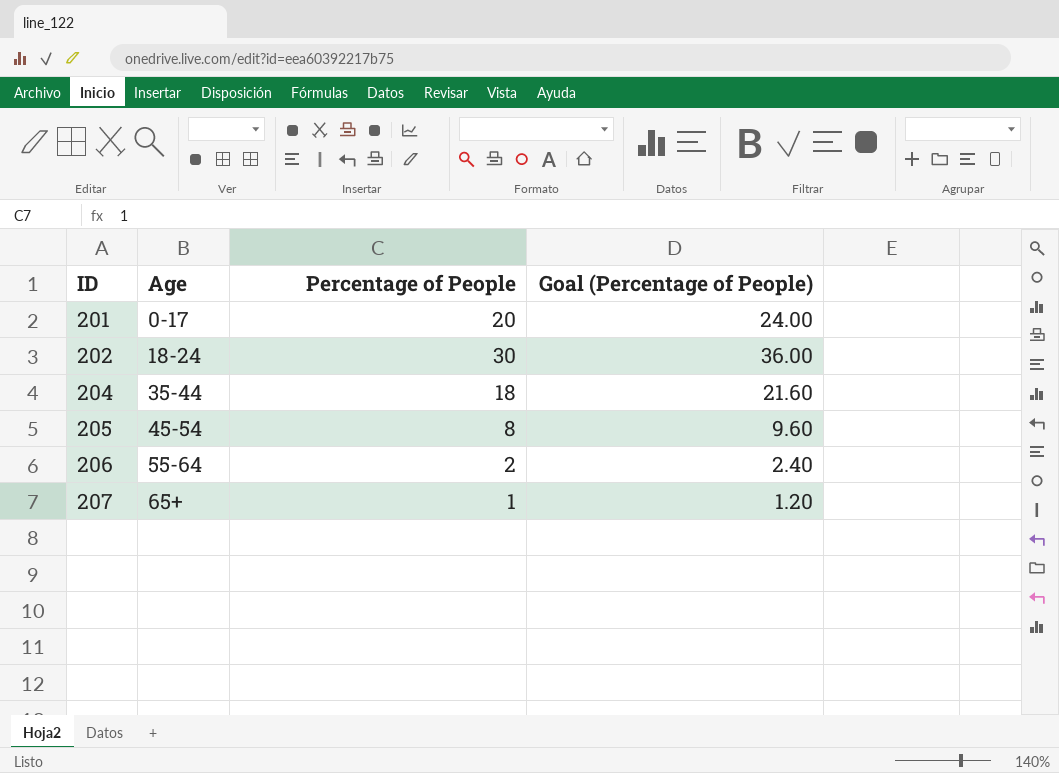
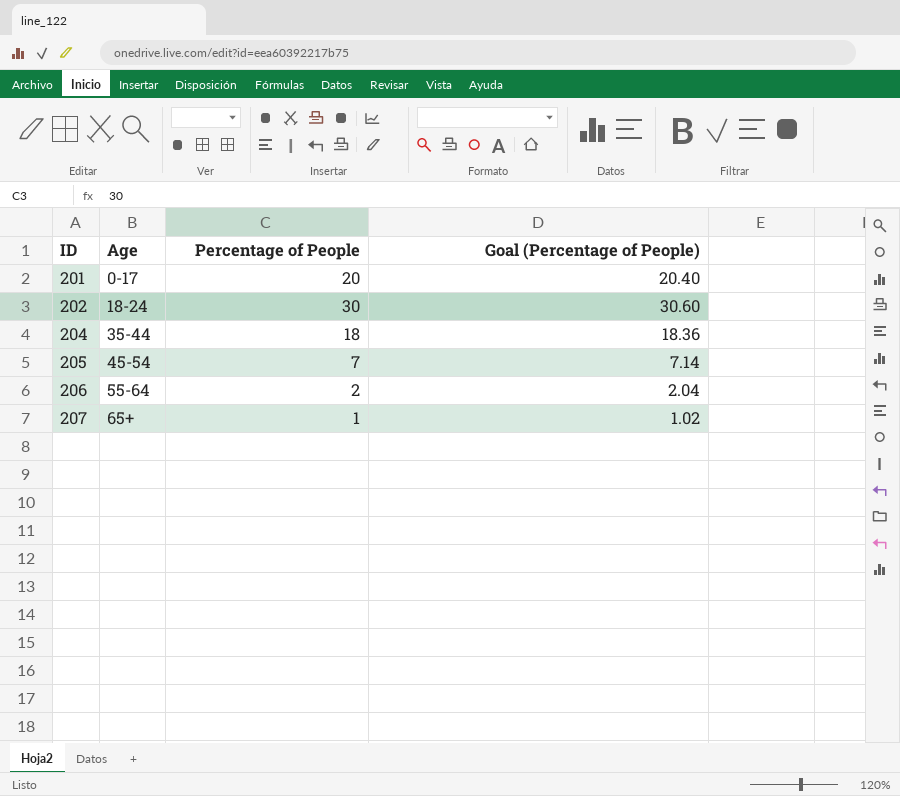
column Goal (Percentage of People) | formula: [Percentage of People] * 1.2 -> [Percentage of People] * 1.02
205 | Percentage of People: 8 -> 7

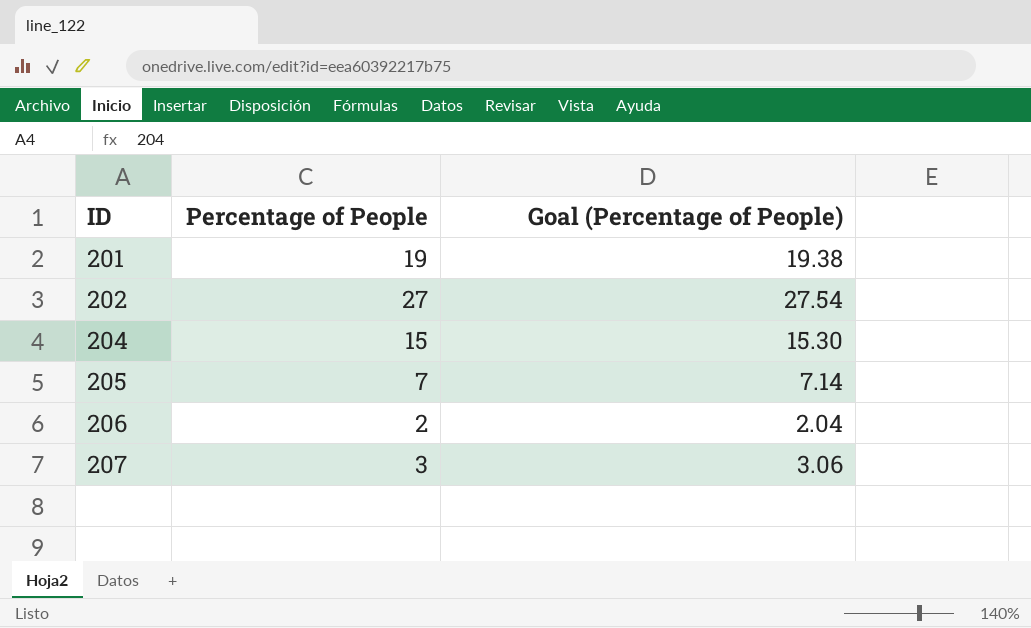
column Age | position: 2 -> none
201 | Percentage of People: 20 -> 19
201 | Goal (Percentage of People): 20.40 -> 19.38
202 | Percentage of People: 30 -> 27
202 | Goal (Percentage of People): 30.60 -> 27.54
204 | Percentage of People: 18 -> 15
204 | Goal (Percentage of People): 18.36 -> 15.30
207 | Percentage of People: 1 -> 3
207 | Goal (Percentage of People): 1.02 -> 3.06

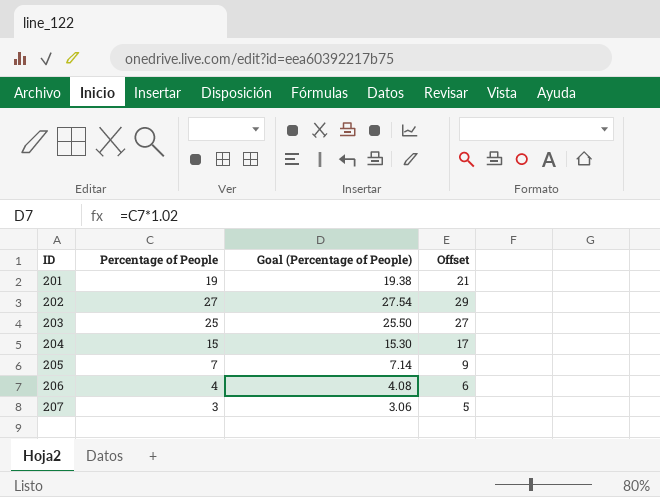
column Offset | formula: none -> [Percentage of People] + 2
row 203: none -> 25 | 25.50 | 27
206 | Percentage of People: 2 -> 4
206 | Goal (Percentage of People): 2.04 -> 4.08

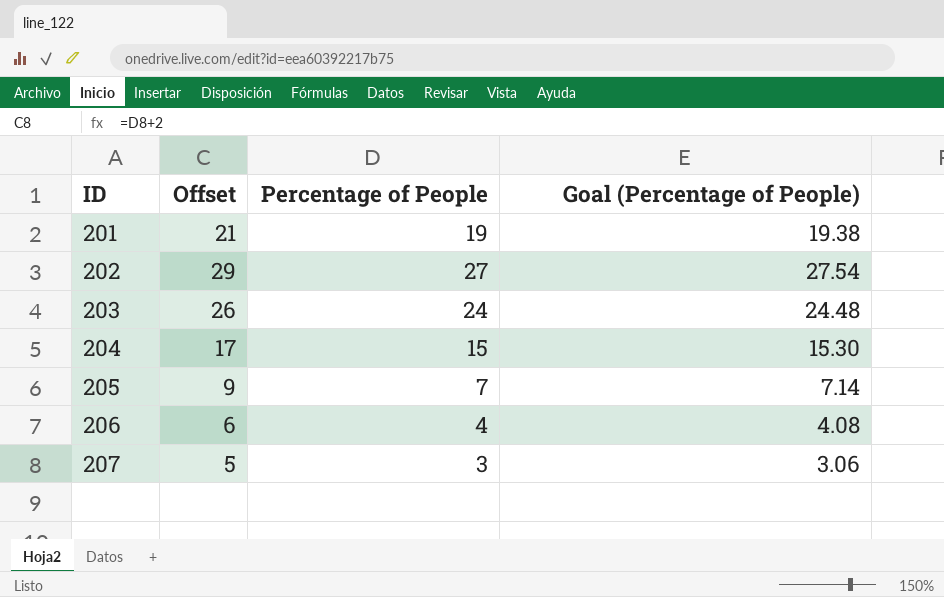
column Offset | position: 4 -> 2
203 | Offset: 27 -> 26
203 | Percentage of People: 25 -> 24
203 | Goal (Percentage of People): 25.50 -> 24.48

